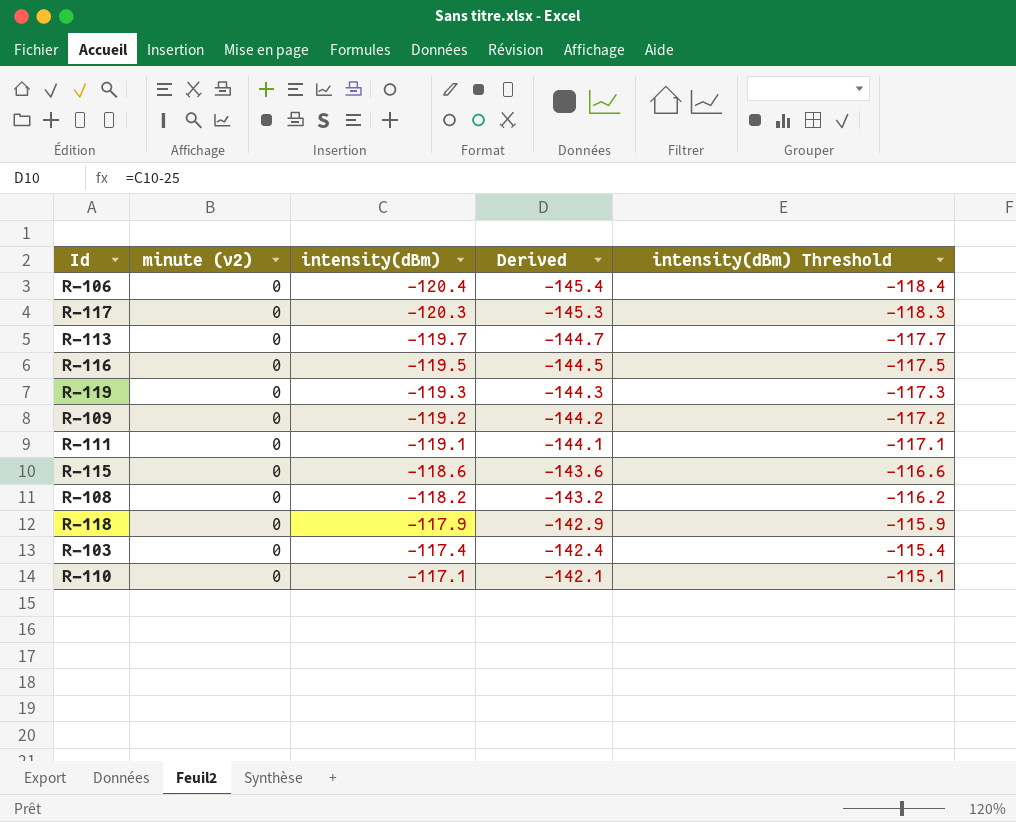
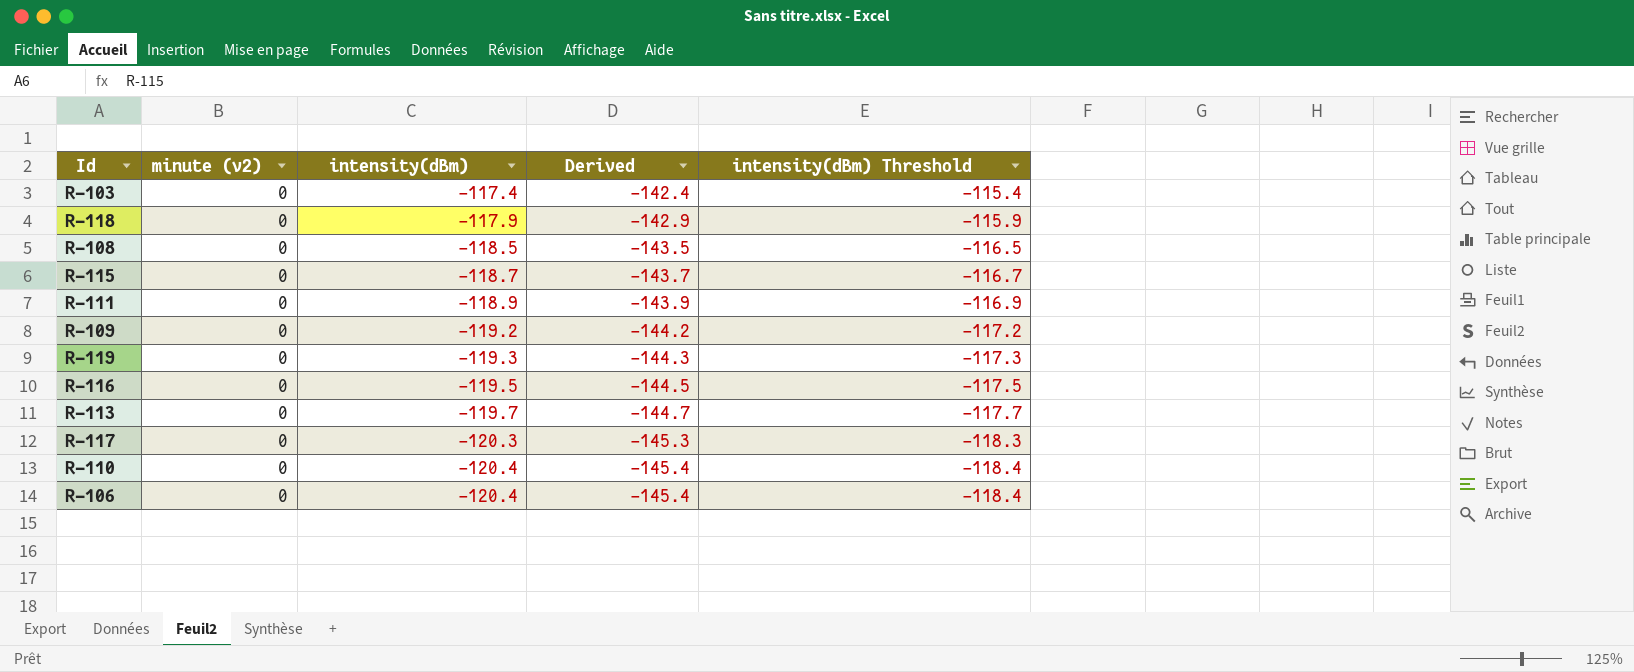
row order: intensity(dBm) ascending -> intensity(dBm) descending
R-108 | intensity(dBm): -118.2 -> -118.5
R-108 | Derived: -143.2 -> -143.5
R-108 | intensity(dBm) Threshold: -116.2 -> -116.5
R-115 | intensity(dBm): -118.6 -> -118.7
R-115 | Derived: -143.6 -> -143.7
R-115 | intensity(dBm) Threshold: -116.6 -> -116.7
R-111 | intensity(dBm): -119.1 -> -118.9
R-111 | Derived: -144.1 -> -143.9
R-111 | intensity(dBm) Threshold: -117.1 -> -116.9
R-110 | intensity(dBm): -117.1 -> -120.4
R-110 | Derived: -142.1 -> -145.4
R-110 | intensity(dBm) Threshold: -115.1 -> -118.4

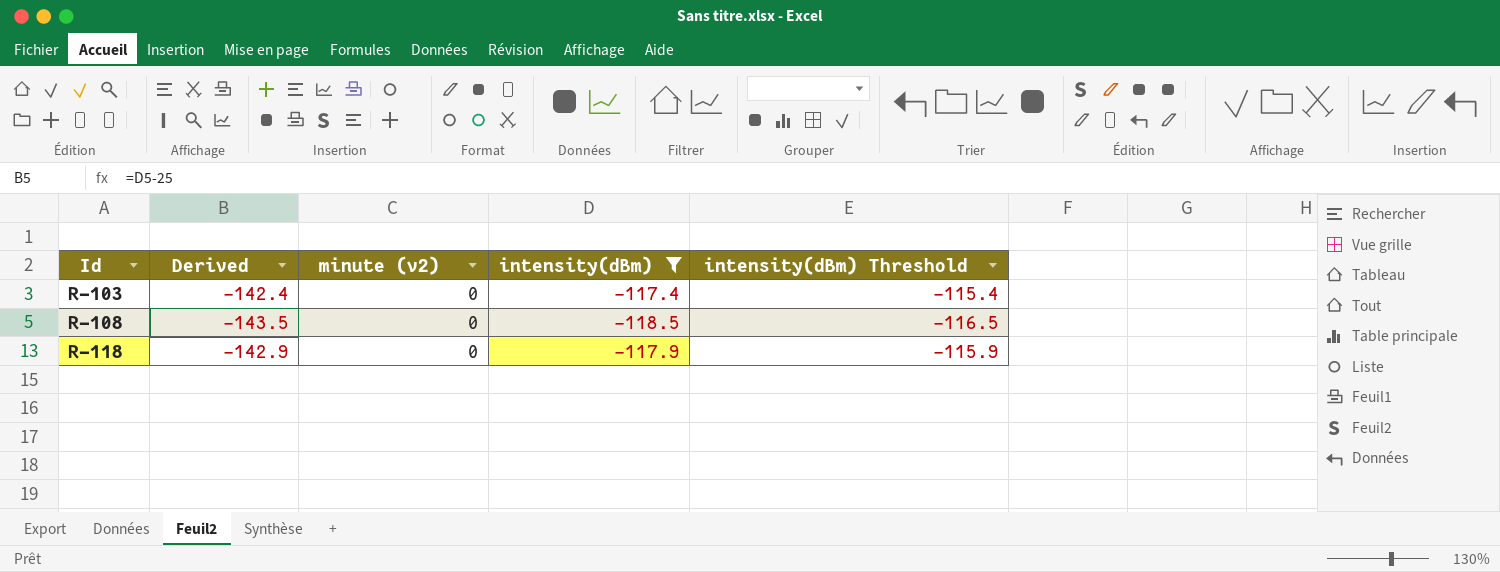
filter: none -> intensity(dBm) >= -118.5
row order: intensity(dBm) descending -> Id ascending
column Derived | position: 4 -> 2

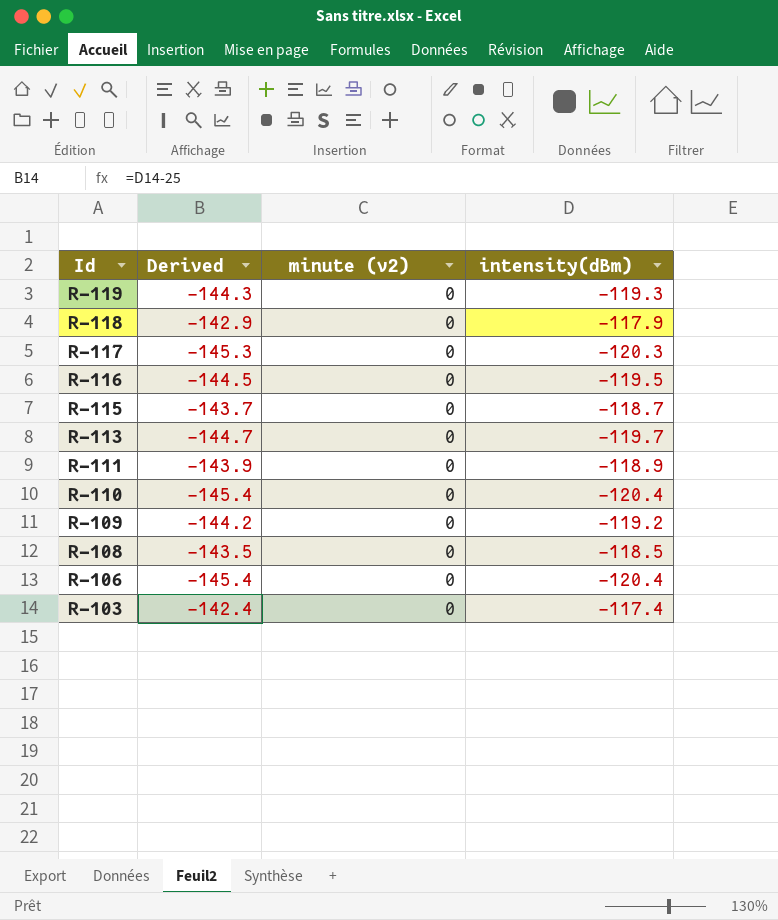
filter: intensity(dBm) >= -118.5 -> none
row order: Id ascending -> Id descending
column intensity(dBm) Threshold | formula: [intensity(dBm)] + 2 -> none

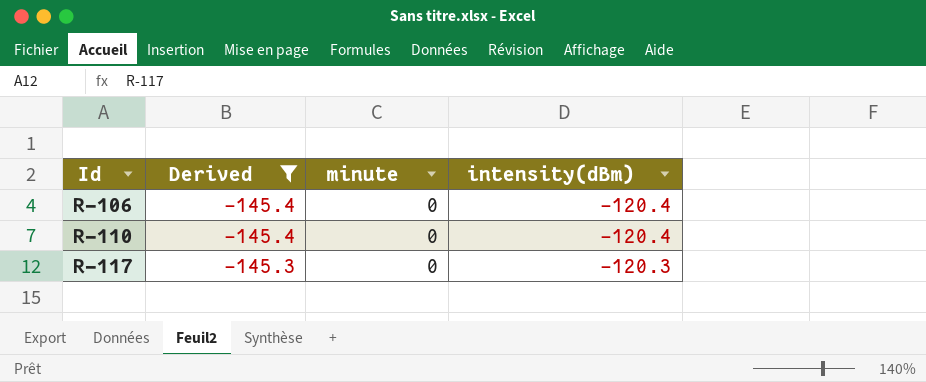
filter: none -> Derived <= -145.3
row order: Id descending -> Id ascending
column name: minute (v2) -> minute

